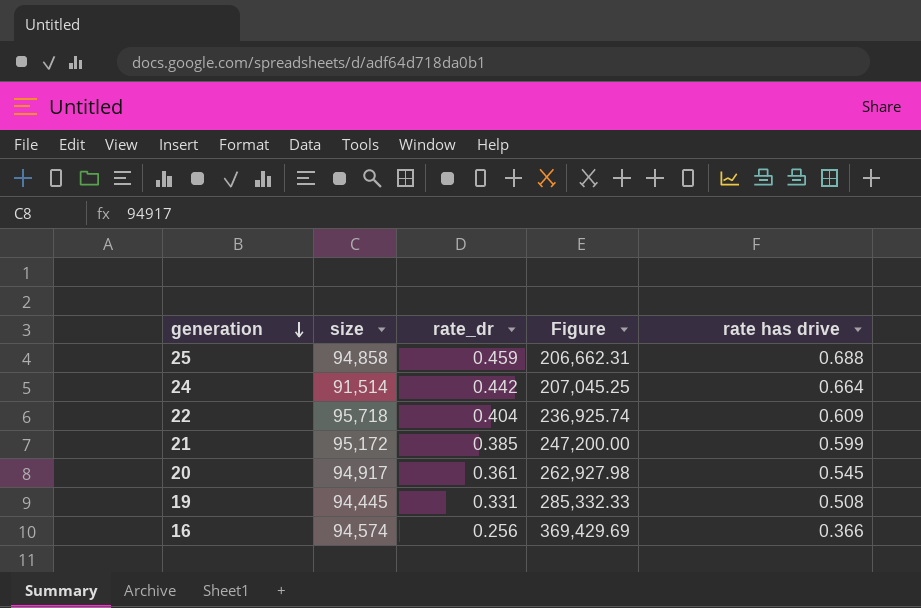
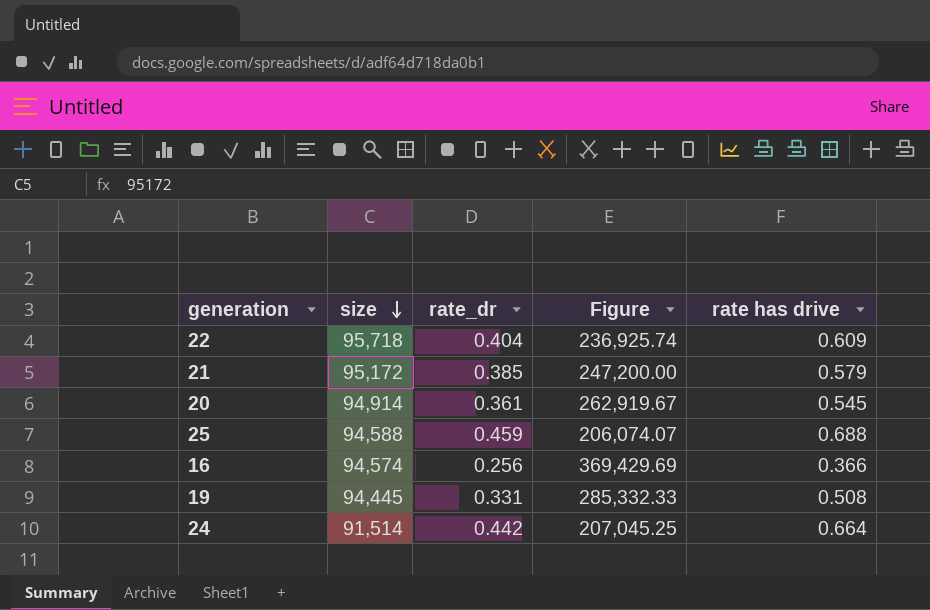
row order: generation descending -> size descending
21 | rate has drive: 0.599 -> 0.579
20 | size: 94,917 -> 94,914
20 | Figure: 262,927.98 -> 262,919.67
25 | size: 94,858 -> 94,588
25 | Figure: 206,662.31 -> 206,074.07

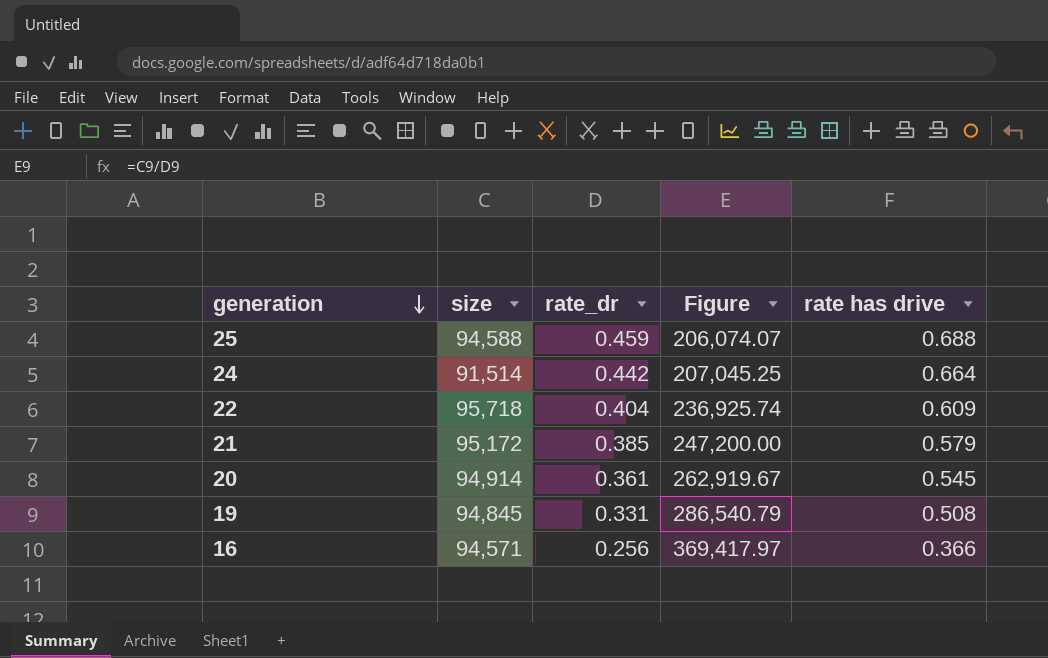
row order: size descending -> generation descending
19 | size: 94,445 -> 94,845
19 | Figure: 285,332.33 -> 286,540.79
16 | size: 94,574 -> 94,571
16 | Figure: 369,429.69 -> 369,417.97

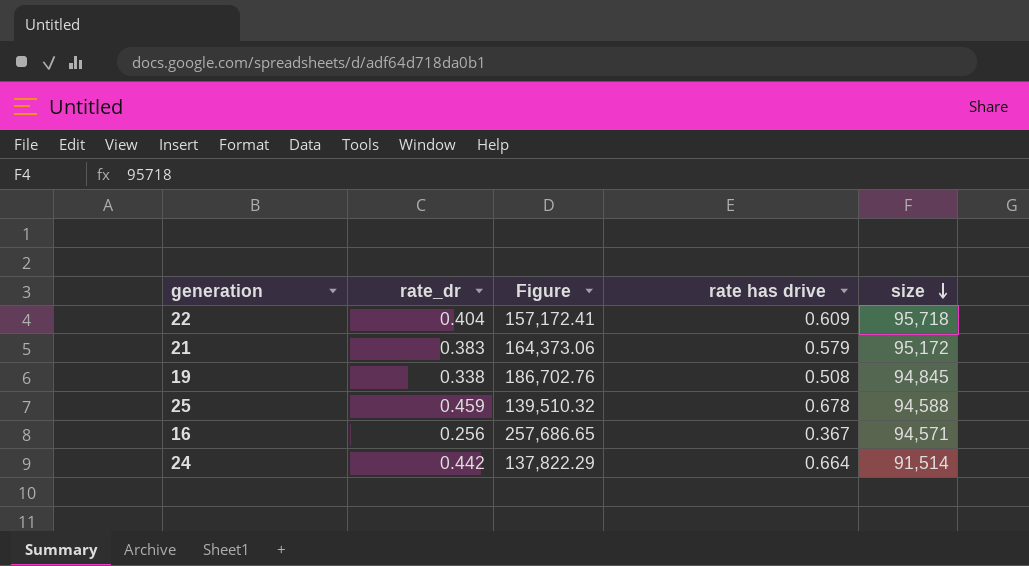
row order: generation descending -> size descending
column Figure | formula: [size] / [rate_dr] -> [size] / [rate has drive]
column size | position: 2 -> 5
row 20: 94,914 | 0.361 | 262,919.67 | 0.545 -> none
21 | rate_dr: 0.385 -> 0.383
19 | rate_dr: 0.331 -> 0.338
25 | rate has drive: 0.688 -> 0.678
16 | rate has drive: 0.366 -> 0.367

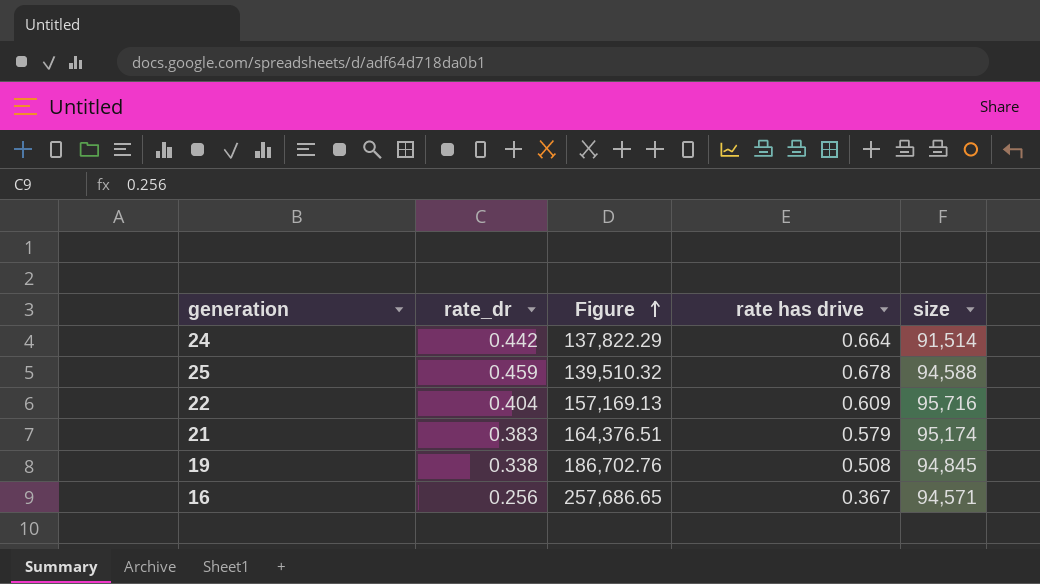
row order: size descending -> Figure ascending
22 | Figure: 157,172.41 -> 157,169.13
22 | size: 95,718 -> 95,716
21 | Figure: 164,373.06 -> 164,376.51
21 | size: 95,172 -> 95,174

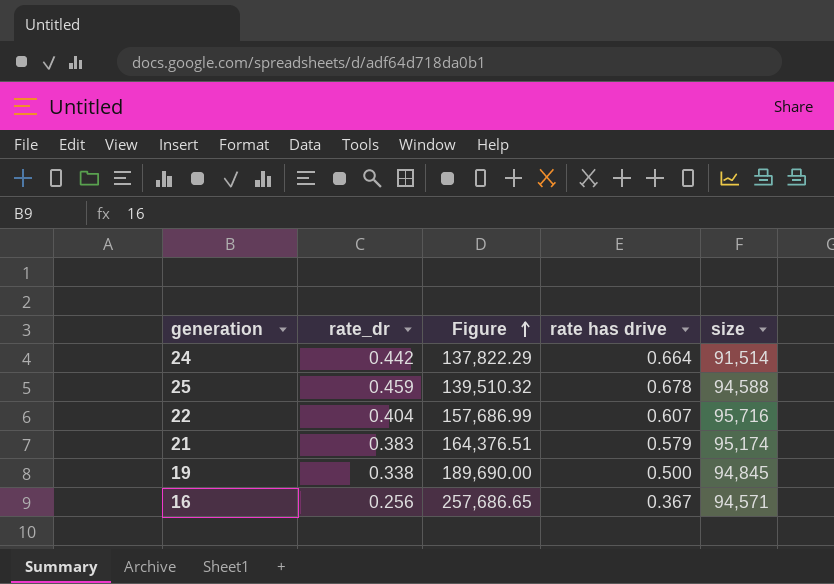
22 | Figure: 157,169.13 -> 157,686.99
22 | rate has drive: 0.609 -> 0.607
19 | Figure: 186,702.76 -> 189,690.00
19 | rate has drive: 0.508 -> 0.500

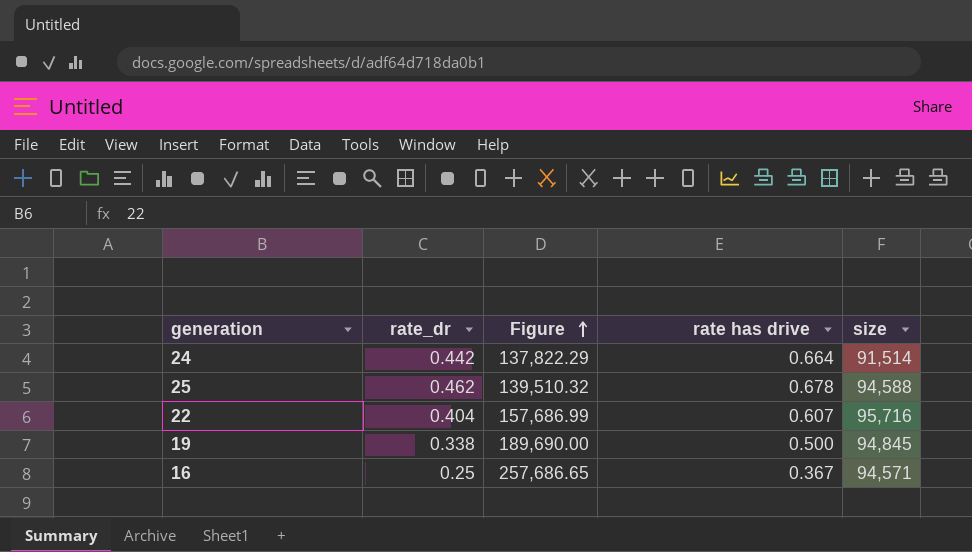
row 21: 0.383 | 164,376.51 | 0.579 | 95,174 -> none
25 | rate_dr: 0.459 -> 0.462
16 | rate_dr: 0.256 -> 0.25

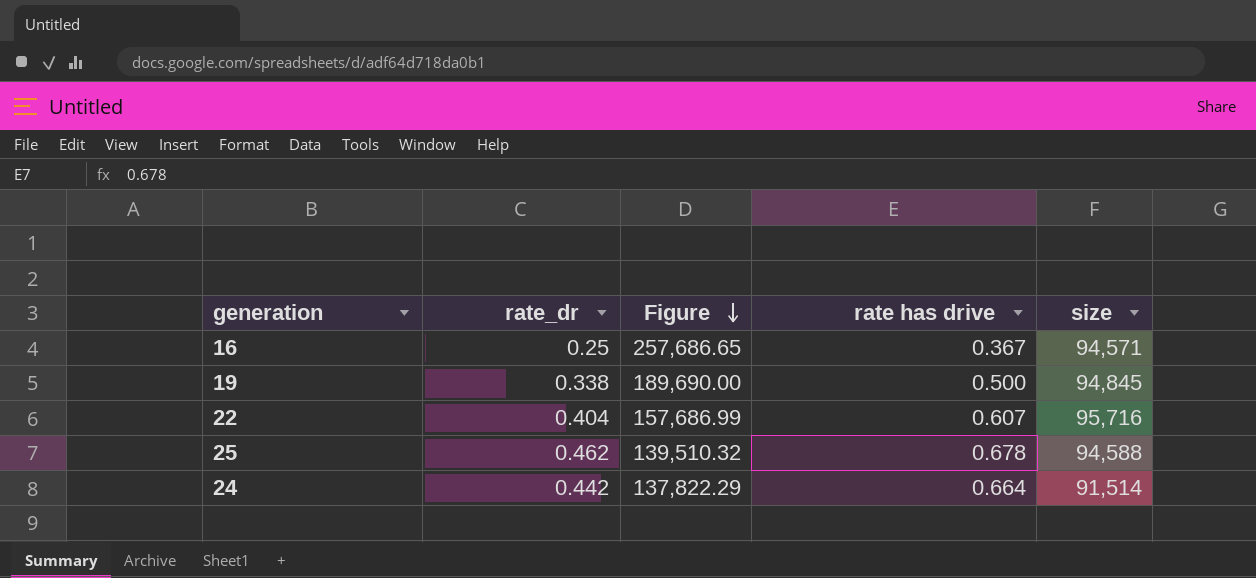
row order: Figure ascending -> Figure descending

